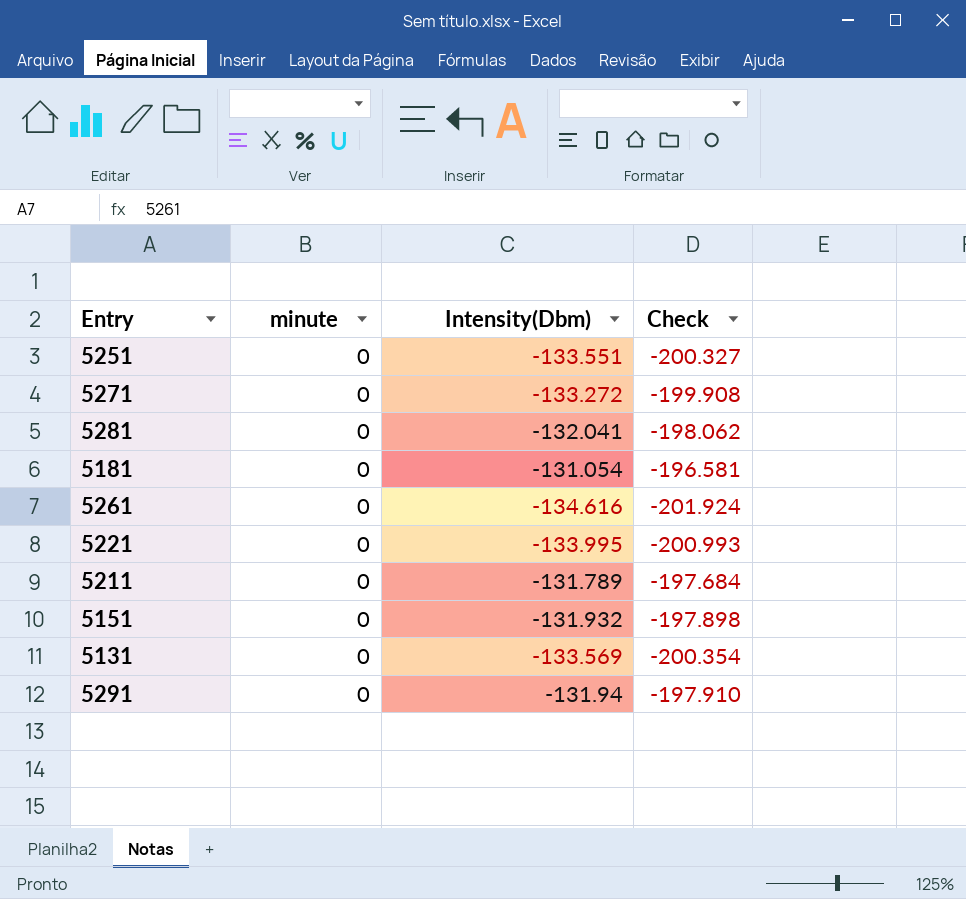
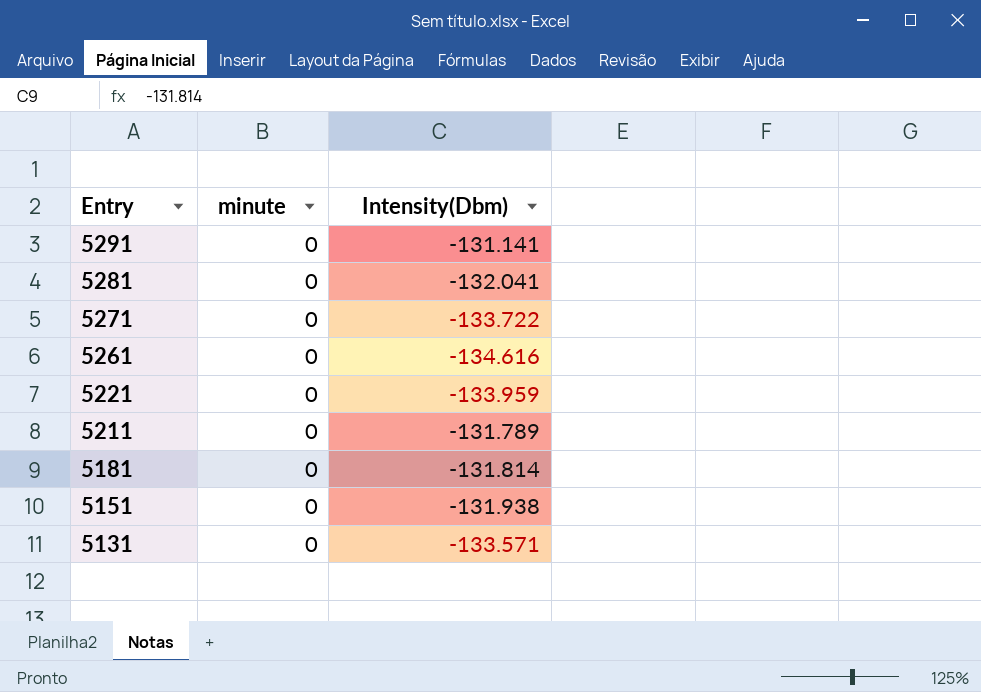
row order: none -> Entry descending
column Check | formula: [Intensity(Dbm)] * 1.5 -> none
row 5251: 0 | -133.551 | -200.327 -> none
5291 | Intensity(Dbm): -131.94 -> -131.141
5271 | Intensity(Dbm): -133.272 -> -133.722
5221 | Intensity(Dbm): -133.995 -> -133.959
5181 | Intensity(Dbm): -131.054 -> -131.814
5151 | Intensity(Dbm): -131.932 -> -131.938
5131 | Intensity(Dbm): -133.569 -> -133.571

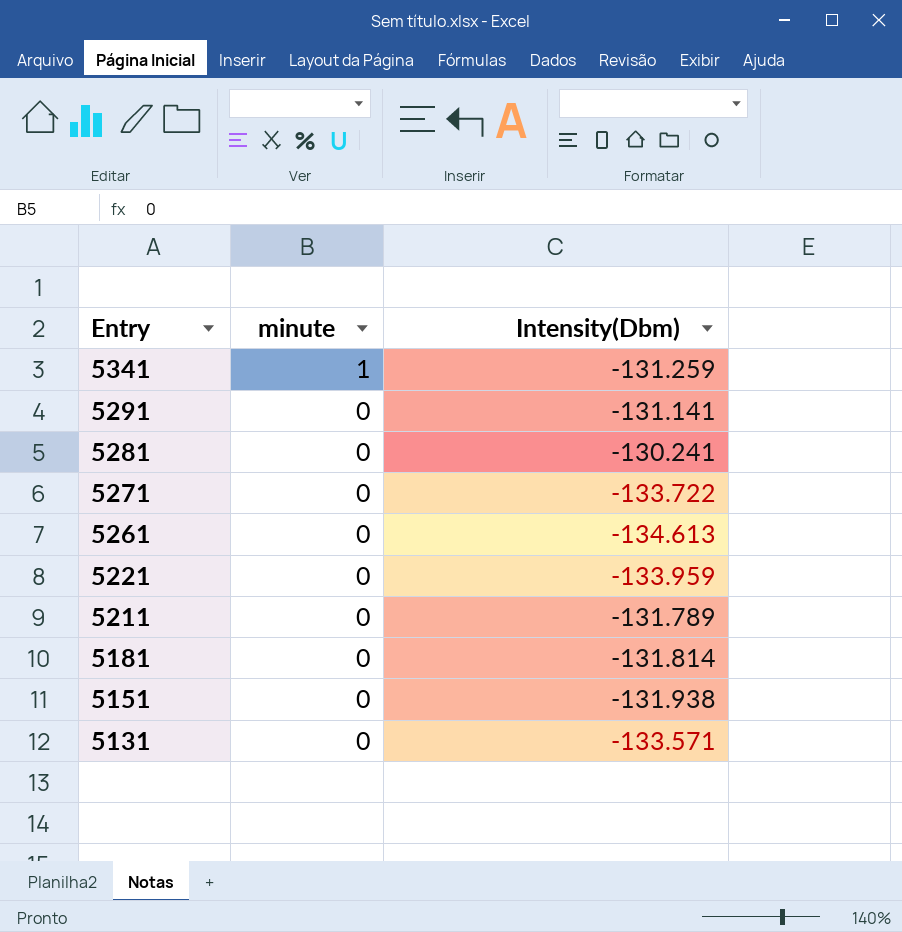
row 5341: none -> 1 | -131.259
5281 | Intensity(Dbm): -132.041 -> -130.241
5261 | Intensity(Dbm): -134.616 -> -134.613

